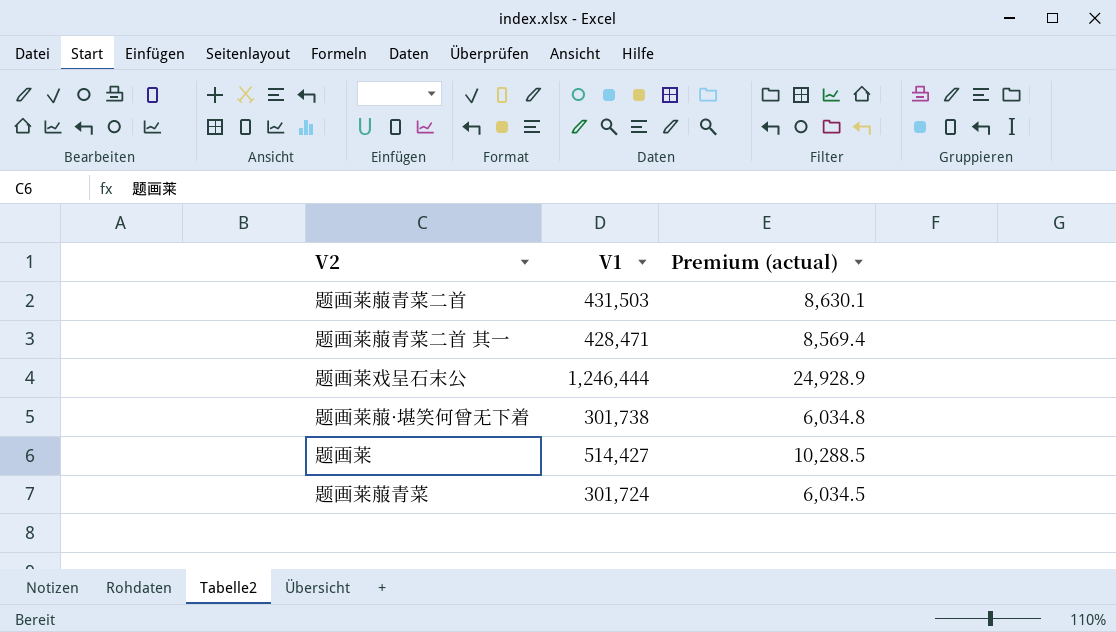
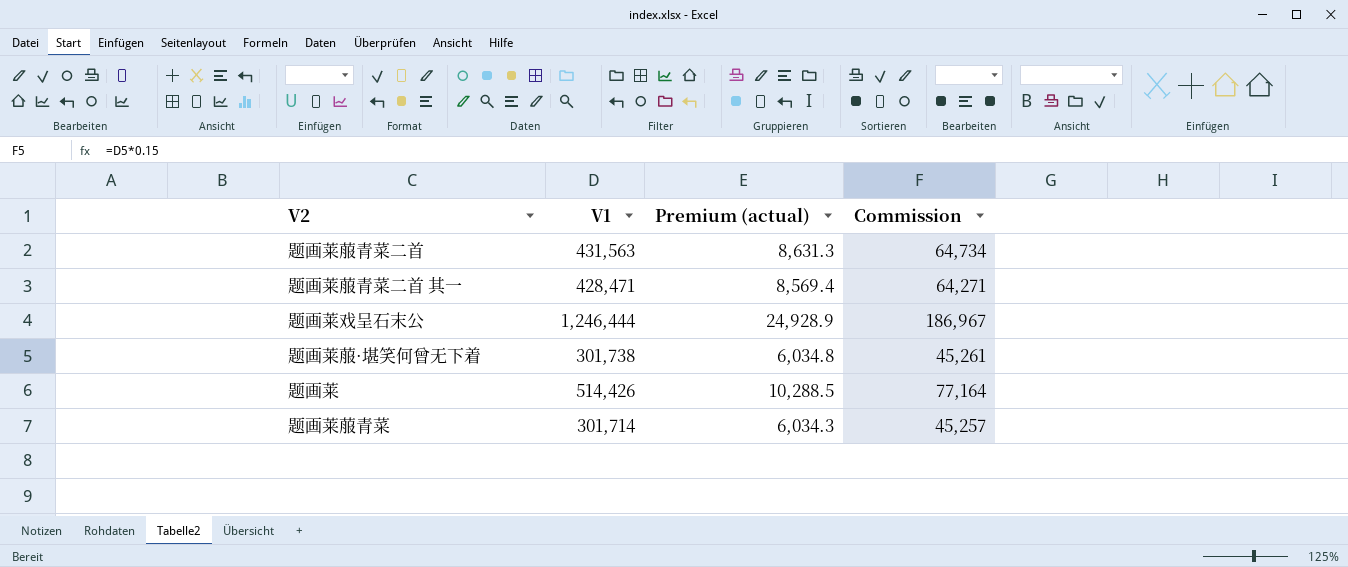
column Commission | formula: none -> [V1] * 0.15
题画莱菔青菜二首 | V1: 431,503 -> 431,563
题画莱菔青菜二首 | Premium (actual): 8,630.1 -> 8,631.3
题画莱 | V1: 514,427 -> 514,426
题画莱菔青菜 | V1: 301,724 -> 301,714
题画莱菔青菜 | Premium (actual): 6,034.5 -> 6,034.3

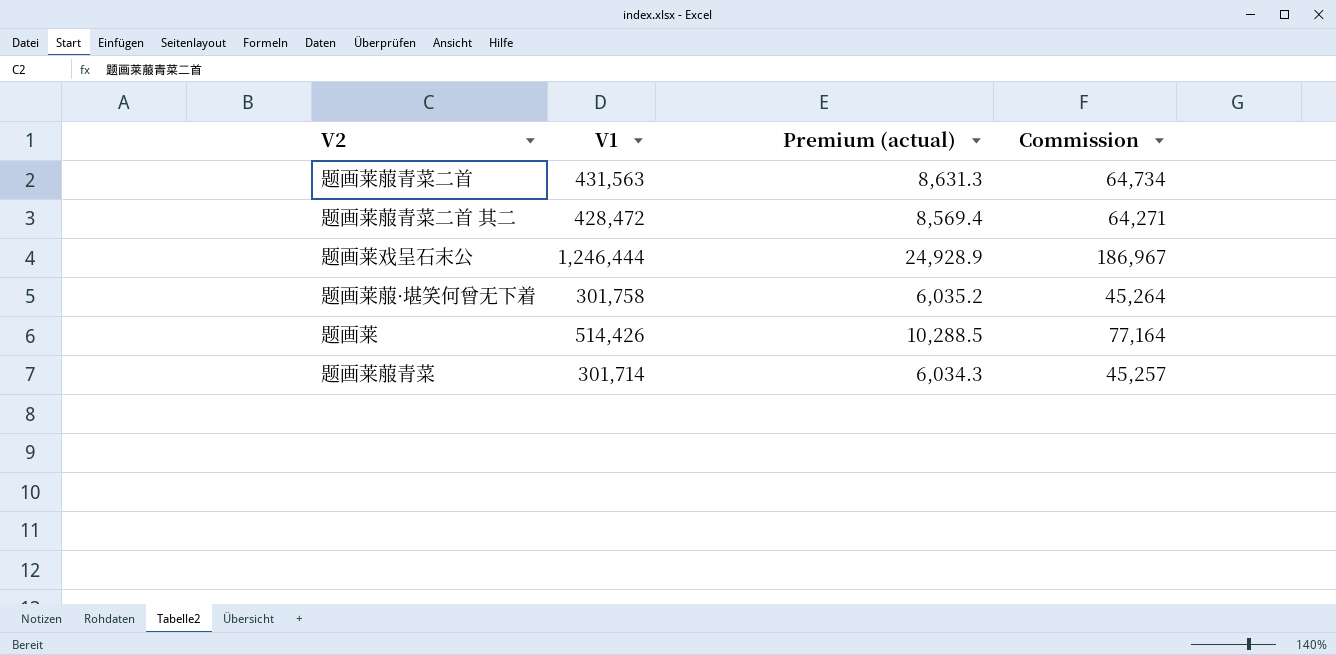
row 题画莱菔青菜二首 其一: 428,471 | 8,569.4 | 64,271 -> none
row 题画莱菔青菜二首 其二: none -> 428,472 | 8,569.4 | 64,271
题画莱菔·堪笑何曾无下着 | V1: 301,738 -> 301,758
题画莱菔·堪笑何曾无下着 | Premium (actual): 6,034.8 -> 6,035.2
题画莱菔·堪笑何曾无下着 | Commission: 45,261 -> 45,264

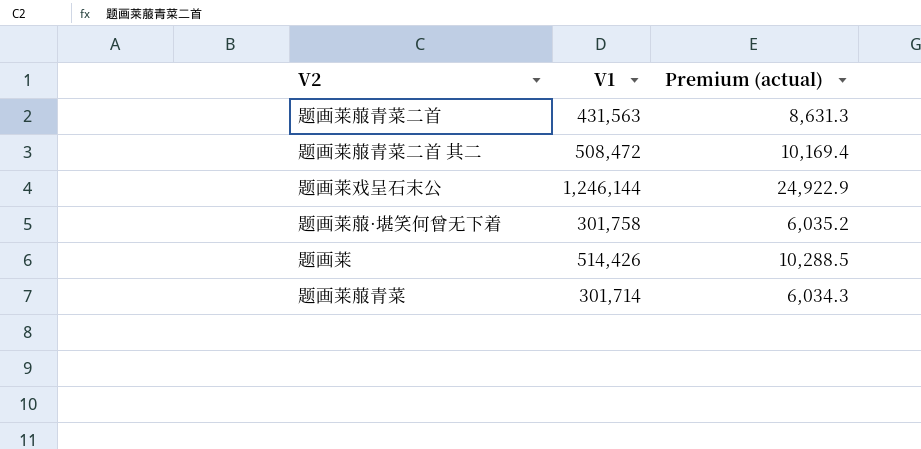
column Commission | formula: [V1] * 0.15 -> none
题画莱菔青菜二首 其二 | V1: 428,472 -> 508,472
题画莱菔青菜二首 其二 | Premium (actual): 8,569.4 -> 10,169.4
题画莱戏呈石末公 | V1: 1,246,444 -> 1,246,144
题画莱戏呈石末公 | Premium (actual): 24,928.9 -> 24,922.9

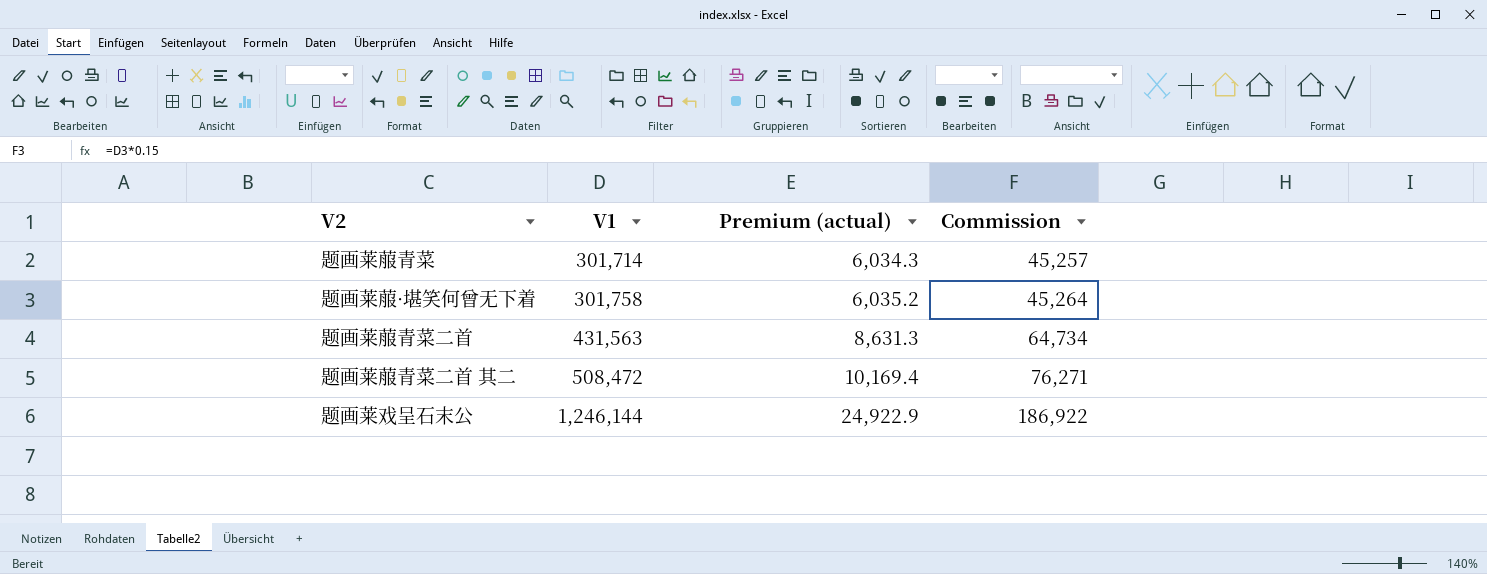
row order: none -> V1 ascending
column Commission | formula: none -> [V1] * 0.15
row 题画莱: 514,426 | 10,288.5 -> none

